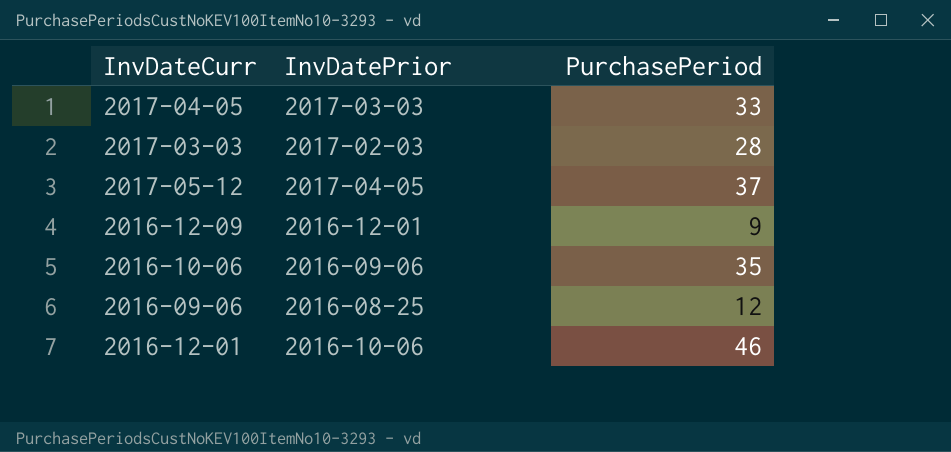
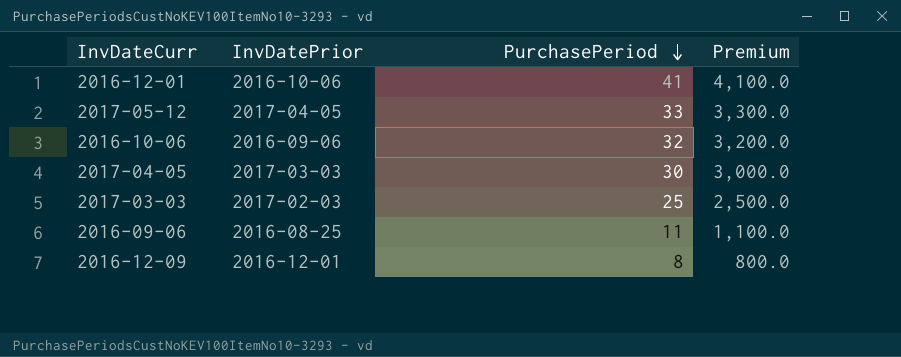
row order: none -> PurchasePeriod descending
column Premium | formula: none -> [PurchasePeriod] * 100
2016-12-01 | PurchasePeriod: 46 -> 41
2017-05-12 | PurchasePeriod: 37 -> 33
2016-10-06 | PurchasePeriod: 35 -> 32
2017-04-05 | PurchasePeriod: 33 -> 30
2017-03-03 | PurchasePeriod: 28 -> 25
2016-09-06 | PurchasePeriod: 12 -> 11
2016-12-09 | PurchasePeriod: 9 -> 8

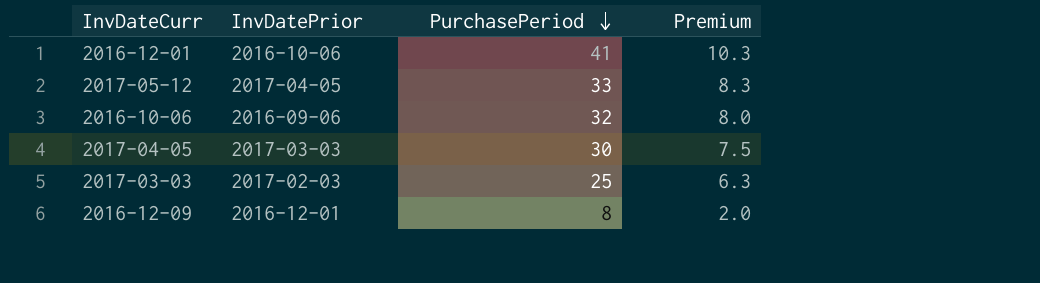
column Premium | formula: [PurchasePeriod] * 100 -> [PurchasePeriod] * 0.25
row 2016-09-06: 2016-08-25 | 11 | 1,100.0 -> none

